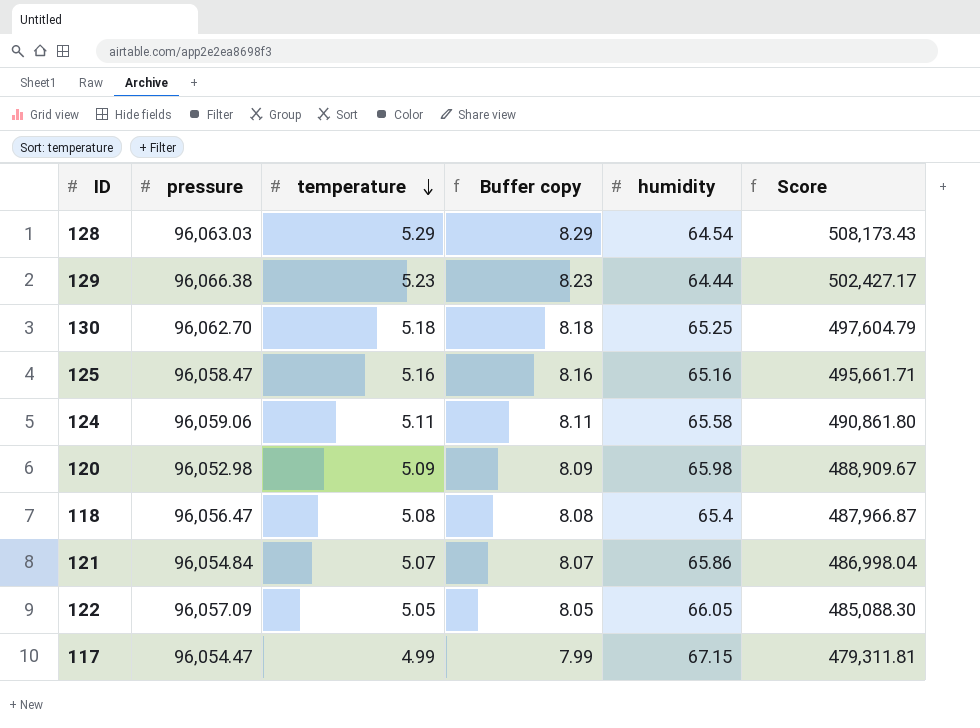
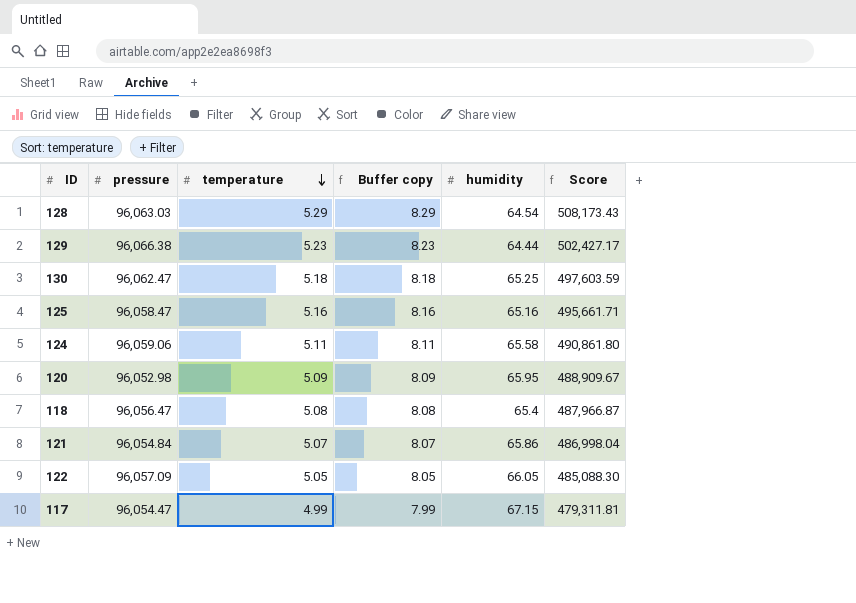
130 | pressure: 96,062.70 -> 96,062.47
130 | Score: 497,604.79 -> 497,603.59
120 | humidity: 65.98 -> 65.95

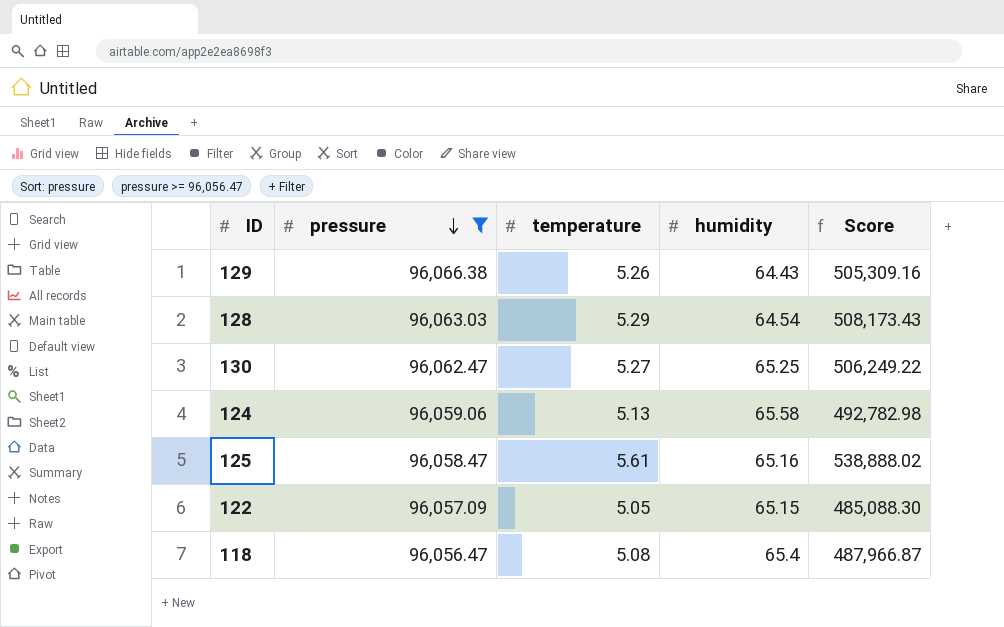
filter: none -> pressure >= 96,056.47
row order: temperature descending -> pressure descending
column Buffer copy | formula: [temperature] + 3 -> none
129 | temperature: 5.23 -> 5.26
129 | humidity: 64.44 -> 64.43
129 | Score: 502,427.17 -> 505,309.16
130 | temperature: 5.18 -> 5.27
130 | Score: 497,603.59 -> 506,249.22
124 | temperature: 5.11 -> 5.13
124 | Score: 490,861.80 -> 492,782.98
125 | temperature: 5.16 -> 5.61
125 | Score: 495,661.71 -> 538,888.02
122 | humidity: 66.05 -> 65.15

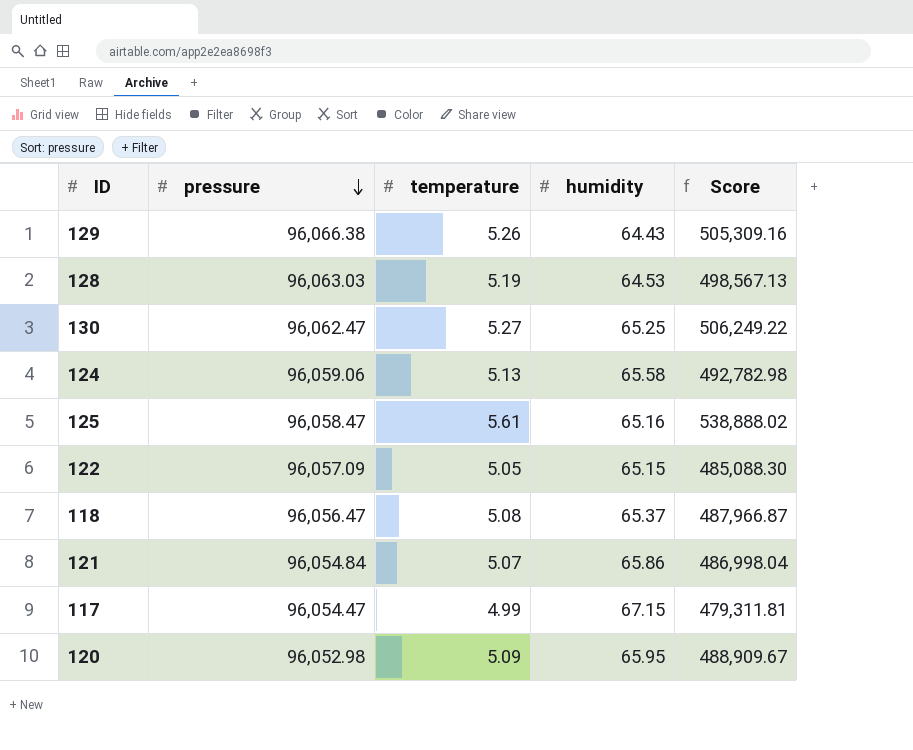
filter: pressure >= 96,056.47 -> none
128 | temperature: 5.29 -> 5.19
128 | humidity: 64.54 -> 64.53
128 | Score: 508,173.43 -> 498,567.13
118 | humidity: 65.4 -> 65.37

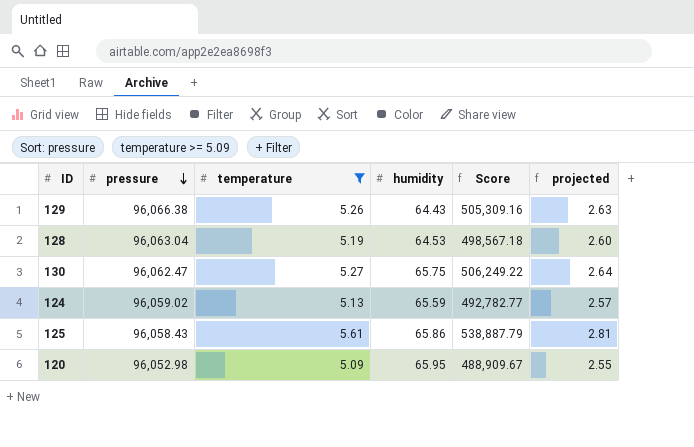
filter: none -> temperature >= 5.09
column projected | formula: none -> [temperature] * 0.5
128 | pressure: 96,063.03 -> 96,063.04
128 | Score: 498,567.13 -> 498,567.18
130 | humidity: 65.25 -> 65.75
124 | pressure: 96,059.06 -> 96,059.02
124 | humidity: 65.58 -> 65.59
124 | Score: 492,782.98 -> 492,782.77
125 | pressure: 96,058.47 -> 96,058.43
125 | humidity: 65.16 -> 65.86
125 | Score: 538,888.02 -> 538,887.79

